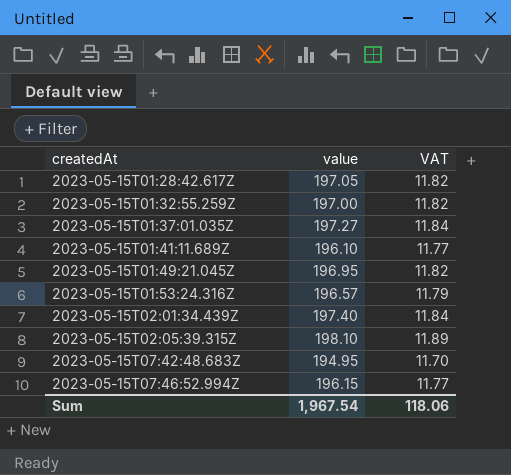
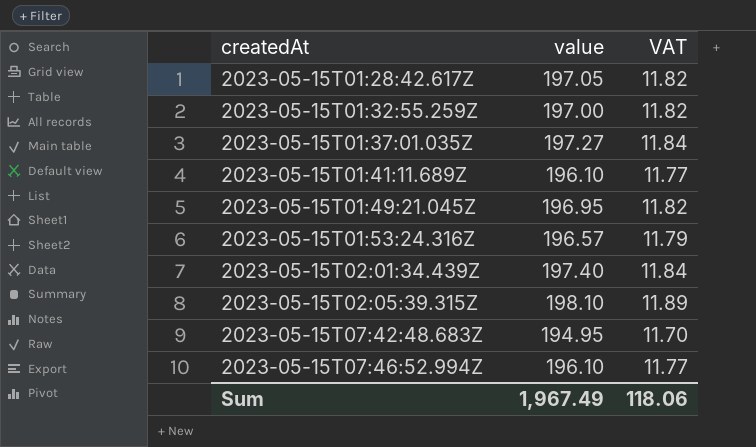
2023-05-15T07:46:52.994Z | value: 196.15 -> 196.10
Sum | value: 1,967.54 -> 1,967.49

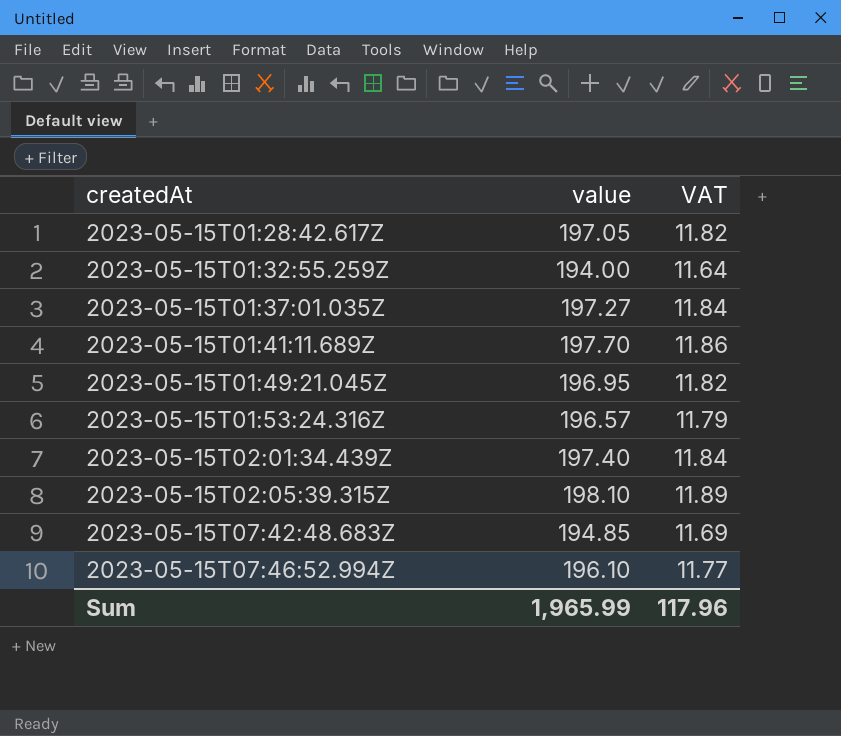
2023-05-15T01:32:55.259Z | value: 197.00 -> 194.00
2023-05-15T01:32:55.259Z | VAT: 11.82 -> 11.64
2023-05-15T01:41:11.689Z | value: 196.10 -> 197.70
2023-05-15T01:41:11.689Z | VAT: 11.77 -> 11.86
2023-05-15T07:42:48.683Z | value: 194.95 -> 194.85
2023-05-15T07:42:48.683Z | VAT: 11.70 -> 11.69
Sum | value: 1,967.49 -> 1,965.99
Sum | VAT: 118.06 -> 117.96

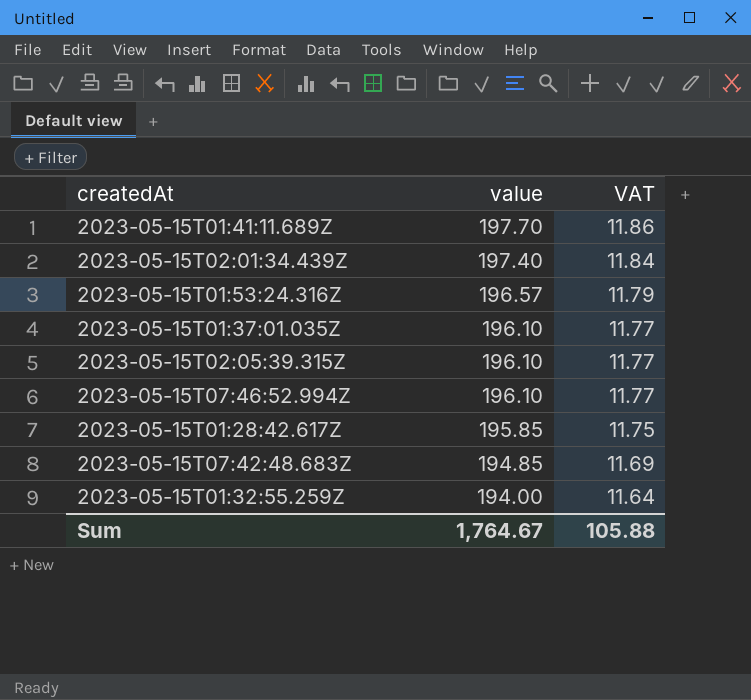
row order: createdAt ascending -> value descending
row 2023-05-15T01:49:21.045Z: 196.95 | 11.82 -> none
2023-05-15T01:37:01.035Z | value: 197.27 -> 196.10
2023-05-15T01:37:01.035Z | VAT: 11.84 -> 11.77
2023-05-15T02:05:39.315Z | value: 198.10 -> 196.10
2023-05-15T02:05:39.315Z | VAT: 11.89 -> 11.77
2023-05-15T01:28:42.617Z | value: 197.05 -> 195.85
2023-05-15T01:28:42.617Z | VAT: 11.82 -> 11.75
Sum | value: 1,965.99 -> 1,764.67
Sum | VAT: 117.96 -> 105.88

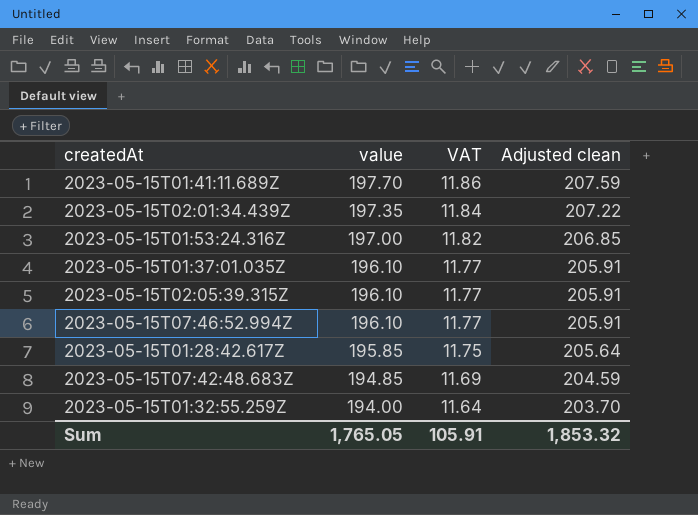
column Adjusted clean | formula: none -> [value] * 1.05
2023-05-15T02:01:34.439Z | value: 197.40 -> 197.35
2023-05-15T01:53:24.316Z | value: 196.57 -> 197.00
2023-05-15T01:53:24.316Z | VAT: 11.79 -> 11.82
Sum | value: 1,764.67 -> 1,765.05
Sum | VAT: 105.88 -> 105.91

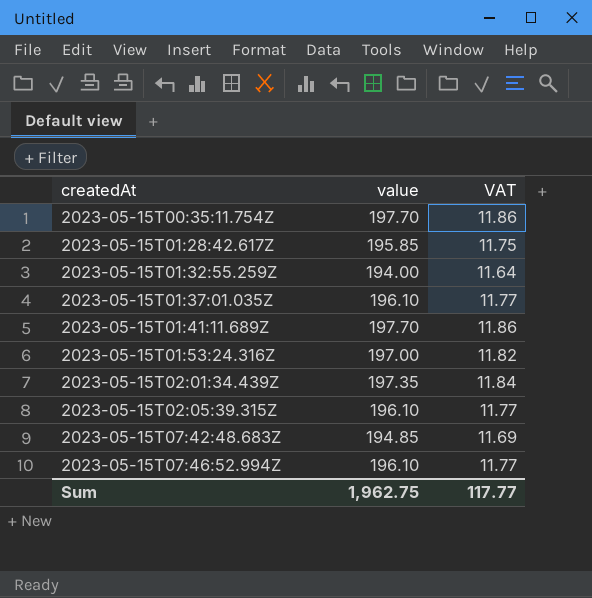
row order: value descending -> createdAt ascending
column Adjusted clean | formula: [value] * 1.05 -> none
row 2023-05-15T00:35:11.754Z: none -> 197.70 | 11.86
Sum | value: 1,765.05 -> 1,962.75
Sum | VAT: 105.91 -> 117.77

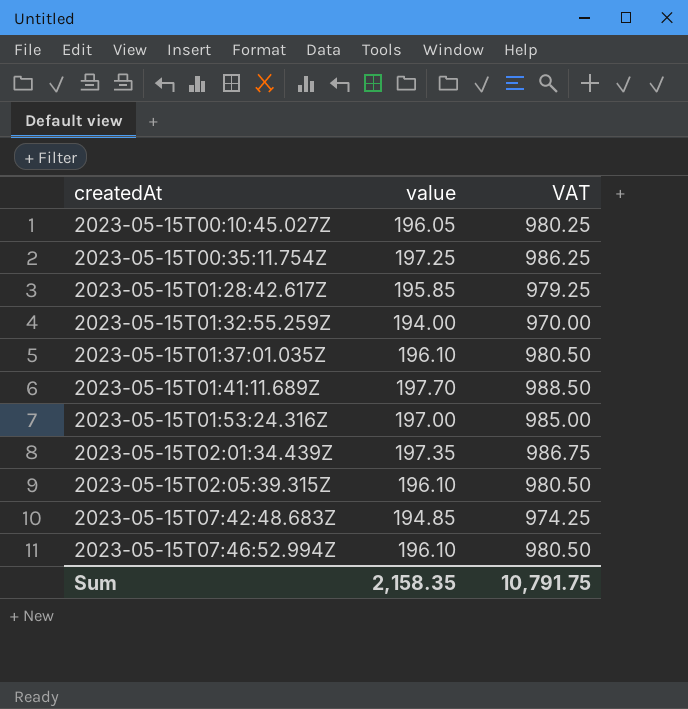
column VAT | formula: [value] * 0.06 -> [value] * 5
row 2023-05-15T00:10:45.027Z: none -> 196.05 | 980.25
2023-05-15T00:35:11.754Z | value: 197.70 -> 197.25
Sum | value: 1,962.75 -> 2,158.35
Sum | VAT: 117.77 -> 10,791.75

